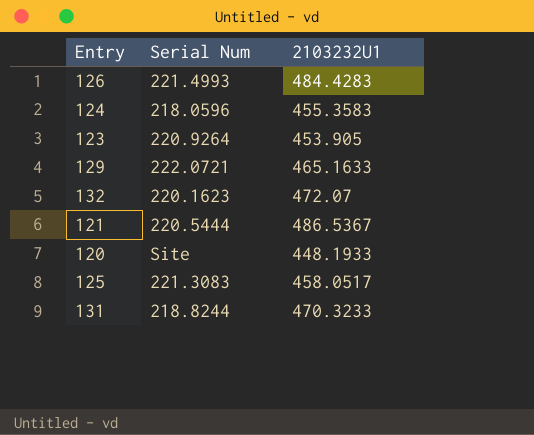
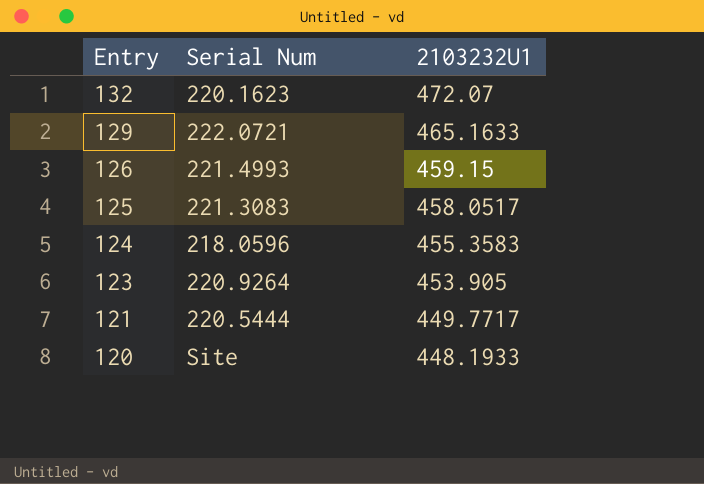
row order: none -> Entry descending
row 131: 218.8244 | 470.3233 -> none
126 | 2103232U1: 484.4283 -> 459.15
121 | 2103232U1: 486.5367 -> 449.7717

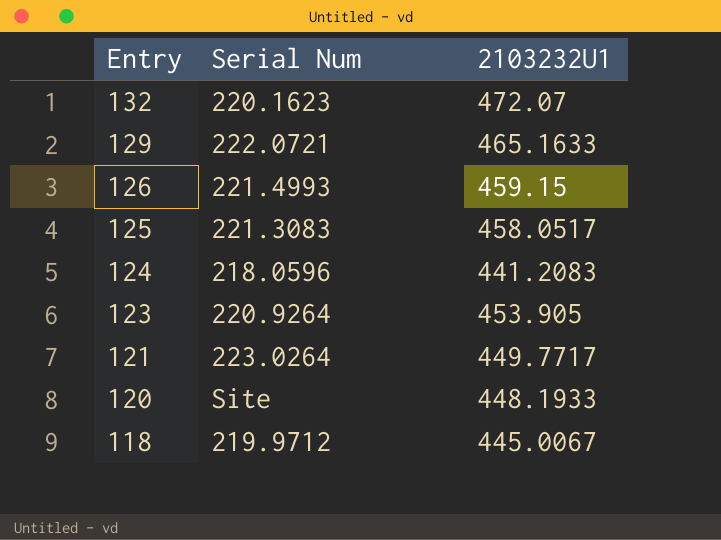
124 | 2103232U1: 455.3583 -> 441.2083
121 | Serial Num: 220.5444 -> 223.0264
row 118: none -> 219.9712 | 445.0067

